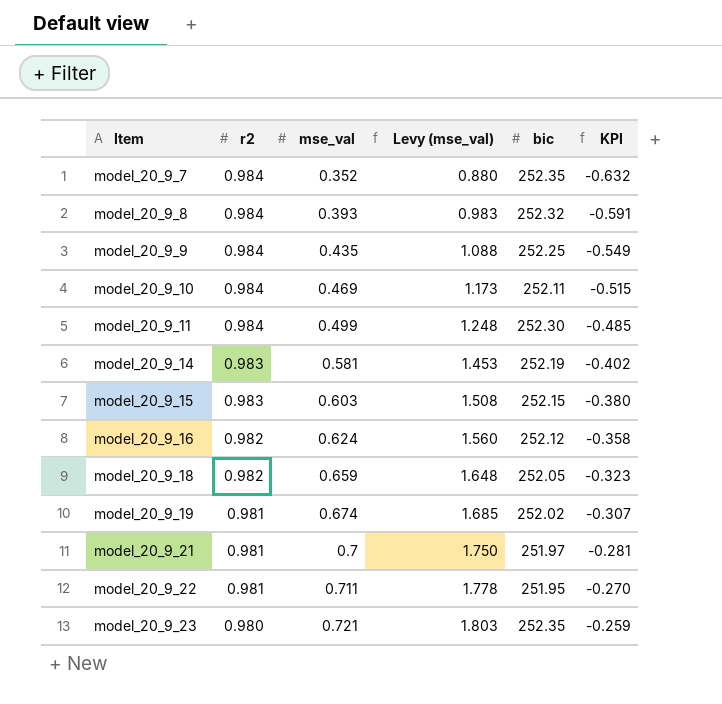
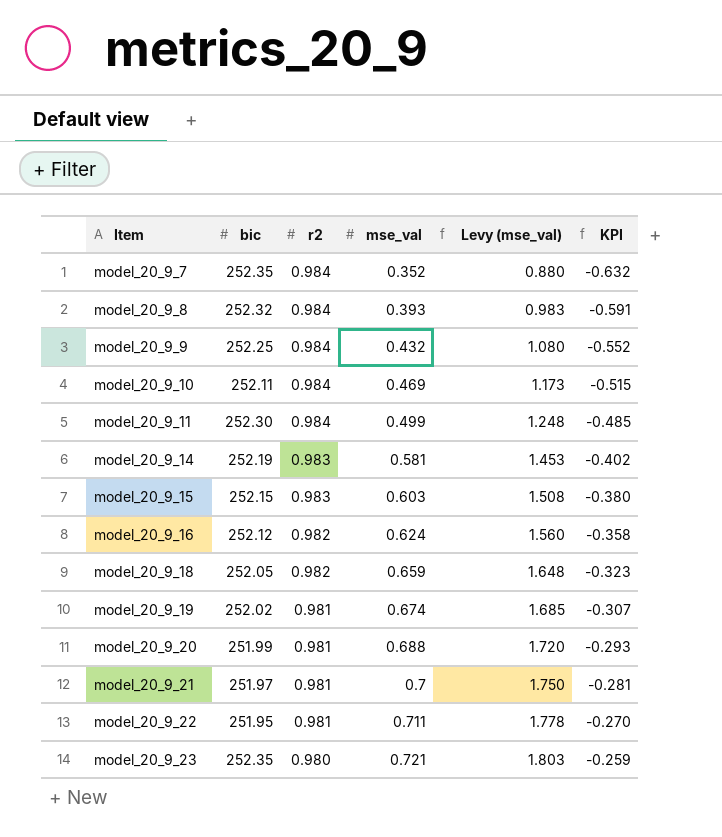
column bic | position: 5 -> 2
model_20_9_9 | mse_val: 0.435 -> 0.432
model_20_9_9 | Levy (mse_val): 1.088 -> 1.080
model_20_9_9 | KPI: -0.549 -> -0.552
row model_20_9_20: none -> 251.99 | 0.981 | 0.688 | 1.720 | -0.293

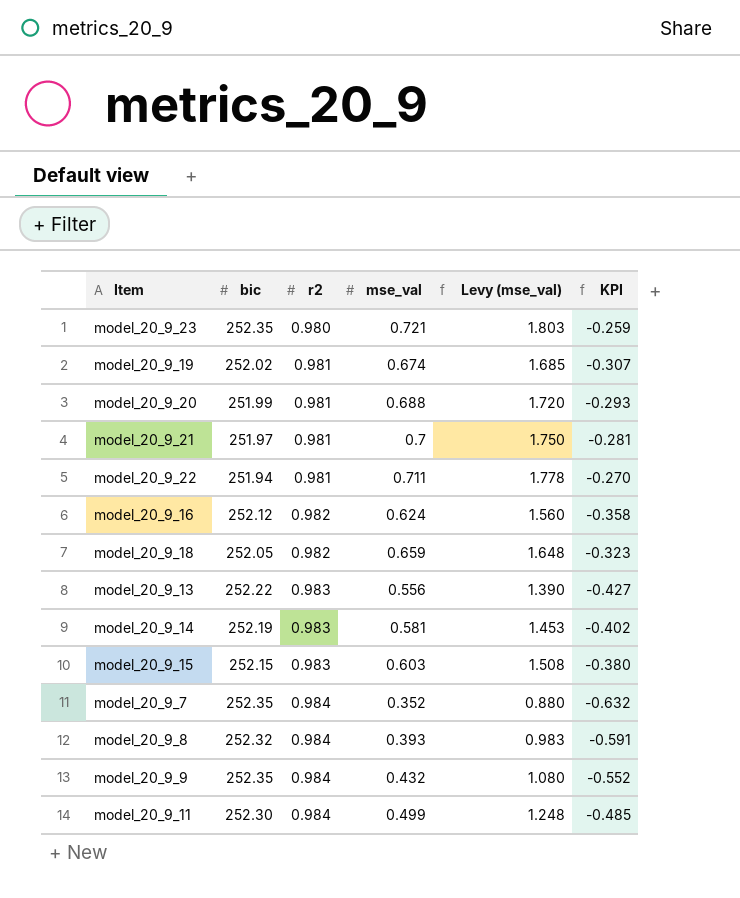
row order: Item ascending -> r2 ascending
row model_20_9_10: 252.11 | 0.984 | 0.469 | 1.173 | -0.515 -> none
model_20_9_22 | bic: 251.95 -> 251.94
row model_20_9_13: none -> 252.22 | 0.983 | 0.556 | 1.390 | -0.427
model_20_9_9 | bic: 252.25 -> 252.35

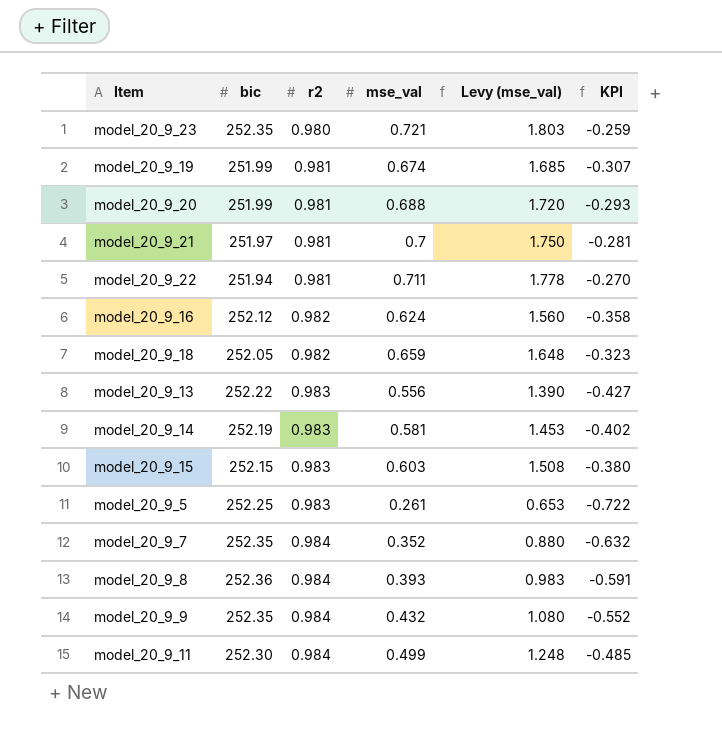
model_20_9_19 | bic: 252.02 -> 251.99
row model_20_9_5: none -> 252.25 | 0.983 | 0.261 | 0.653 | -0.722
model_20_9_8 | bic: 252.32 -> 252.36

